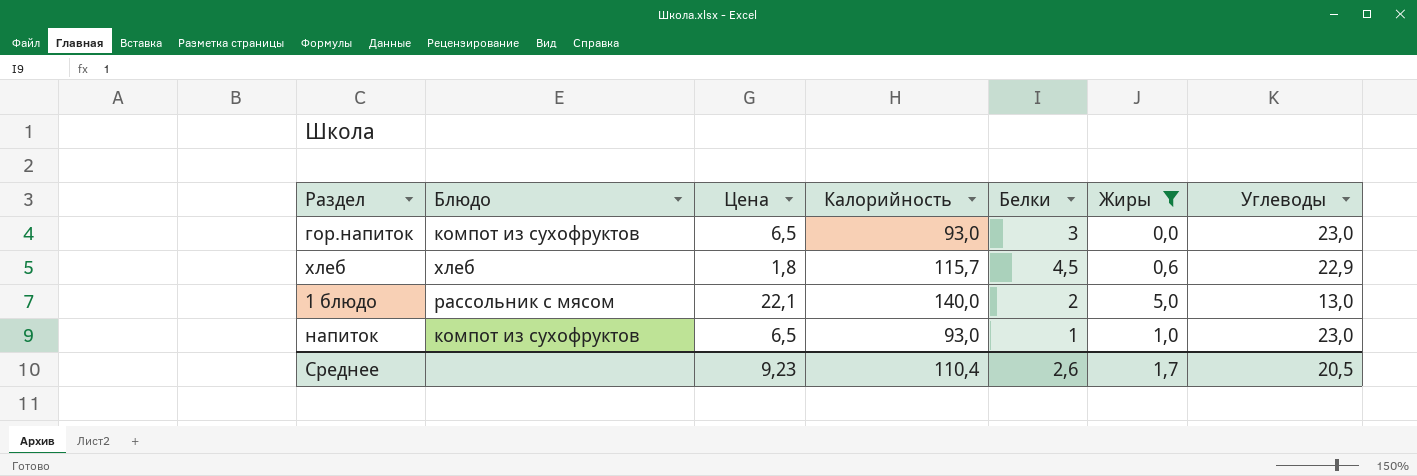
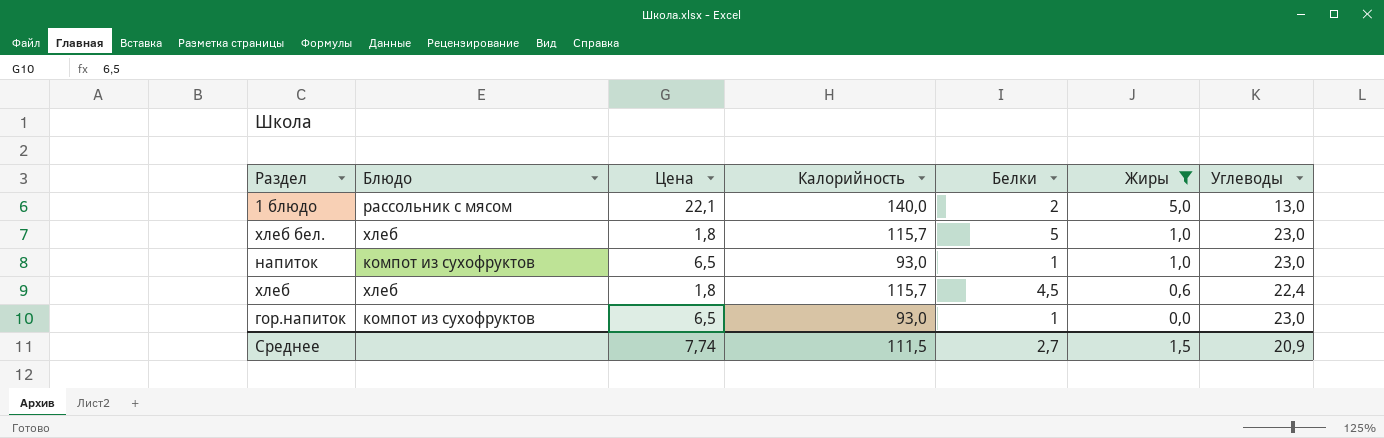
row order: none -> Жиры descending
row хлеб бел.: none -> хлеб | 1,8 | 115,7 | 5 | 1,0 | 23,0
хлеб | Углеводы: 22,9 -> 22,4
гор.напиток | Белки: 3 -> 1
Среднее | Цена: 9,23 -> 7,74
Среднее | Калорийность: 110,4 -> 111,5
Среднее | Белки: 2,6 -> 2,7
Среднее | Жиры: 1,7 -> 1,5
Среднее | Углеводы: 20,5 -> 20,9

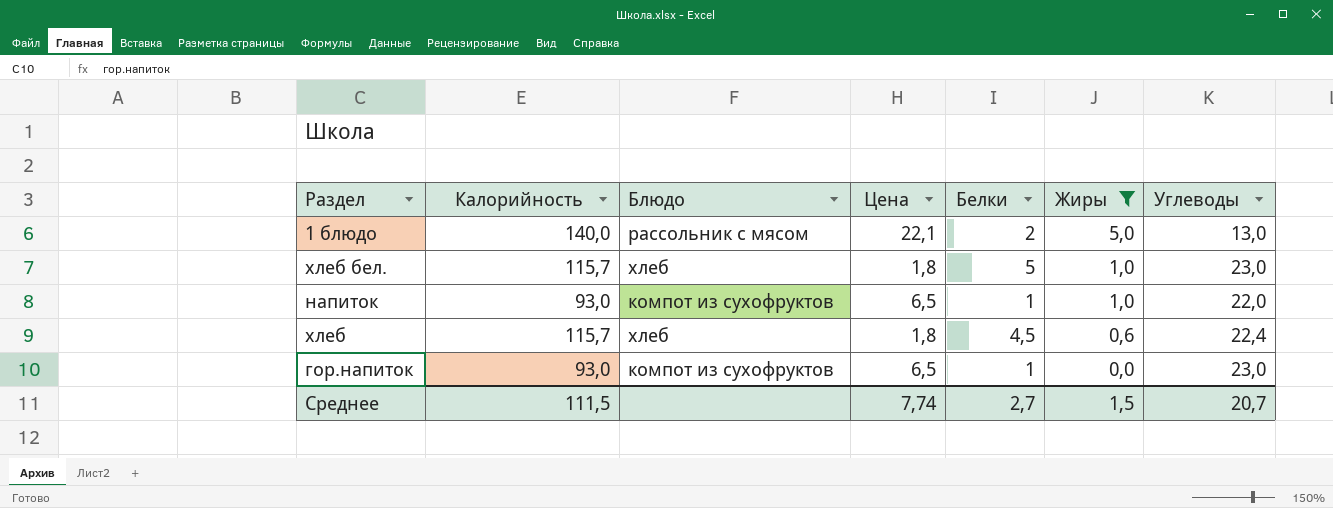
column Калорийность | position: 4 -> 2
напиток | Углеводы: 23,0 -> 22,0
Среднее | Углеводы: 20,9 -> 20,7

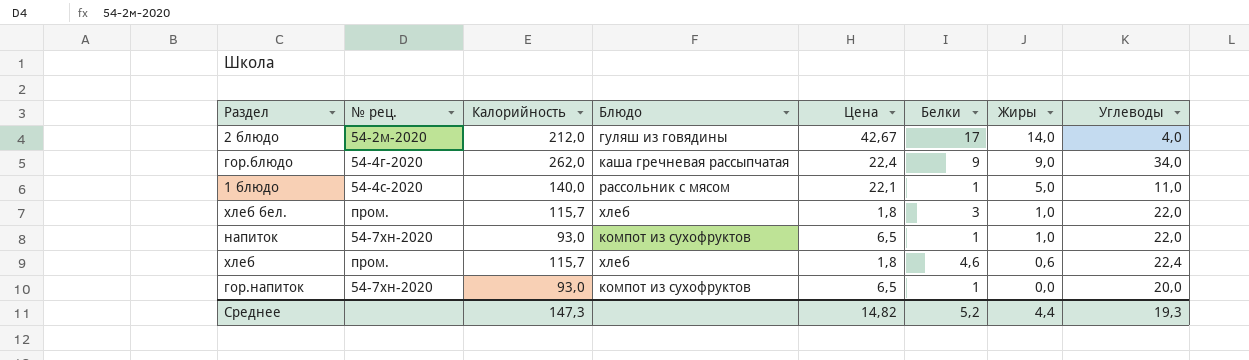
filter: Жиры <= 5,0 -> none
column № рец. | position: none -> 2
1 блюдо | Белки: 2 -> 1
1 блюдо | Углеводы: 13,0 -> 11,0
хлеб бел. | Белки: 5 -> 3
хлеб бел. | Углеводы: 23,0 -> 22,0
хлеб | Белки: 4,5 -> 4,6
гор.напиток | Углеводы: 23,0 -> 20,0
Среднее | Калорийность: 111,5 -> 147,3
Среднее | Цена: 7,74 -> 14,82
Среднее | Белки: 2,7 -> 5,2
Среднее | Жиры: 1,5 -> 4,4
Среднее | Углеводы: 20,7 -> 19,3

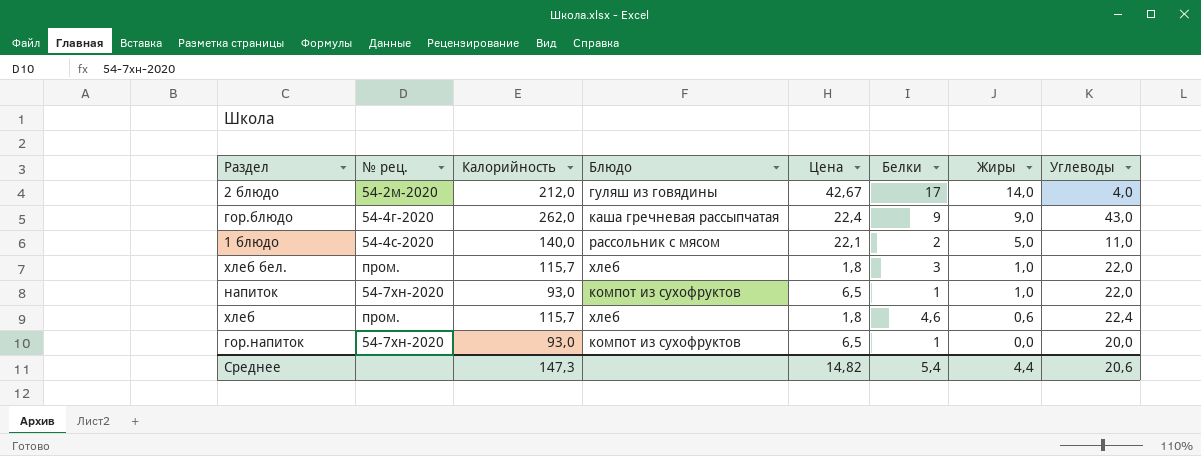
гор.блюдо | Углеводы: 34,0 -> 43,0
1 блюдо | Белки: 1 -> 2
Среднее | Белки: 5,2 -> 5,4
Среднее | Углеводы: 19,3 -> 20,6

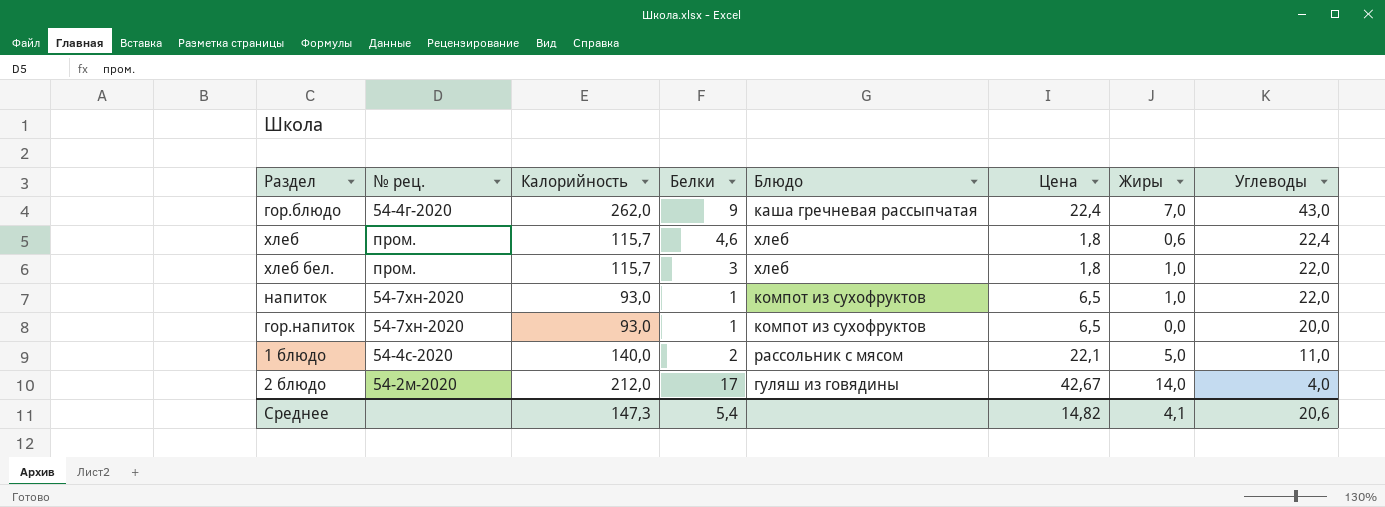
row order: Жиры descending -> Углеводы descending
column Белки | position: 6 -> 4
гор.блюдо | Жиры: 9,0 -> 7,0
Среднее | Жиры: 4,4 -> 4,1

